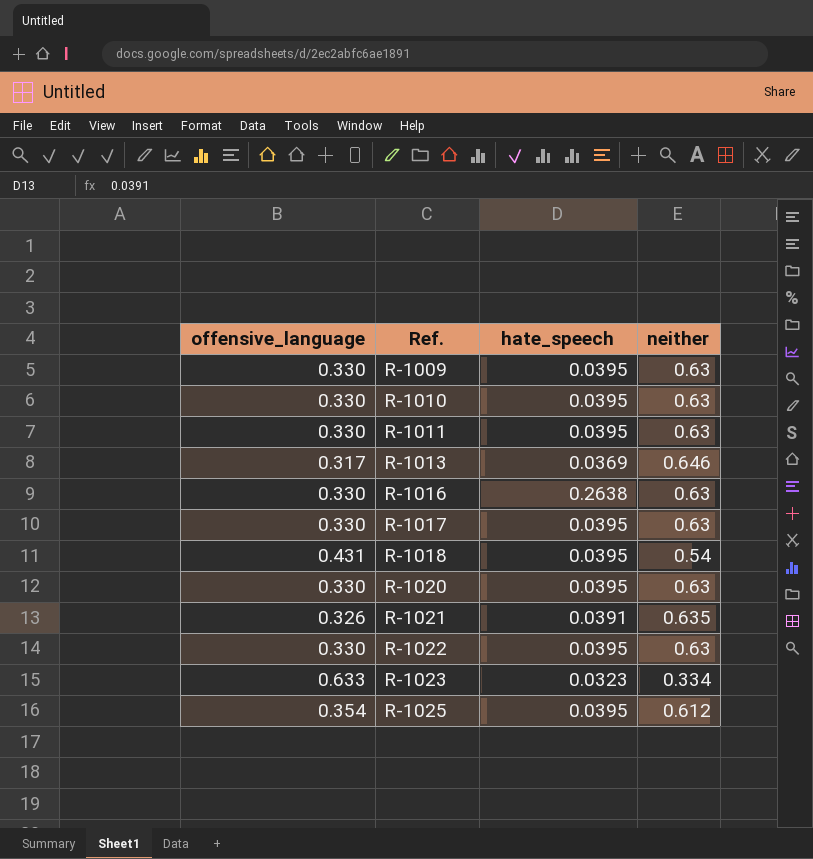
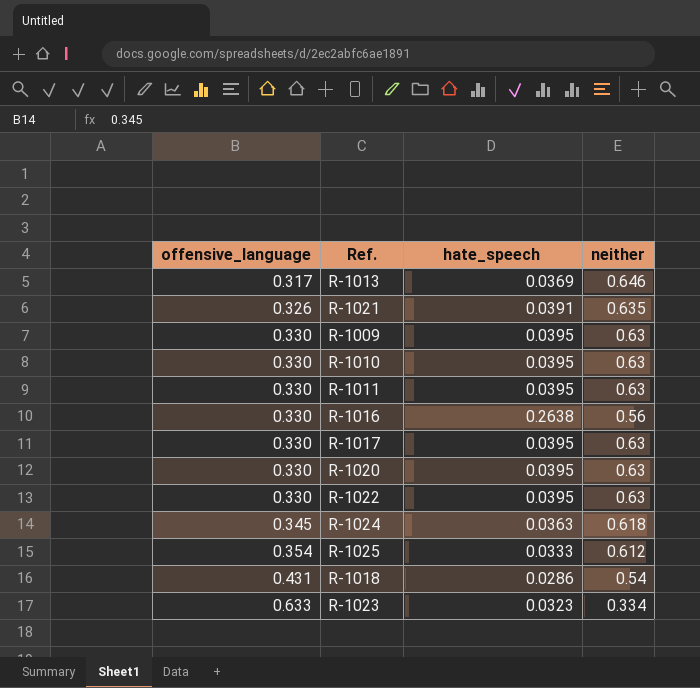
row order: Ref. ascending -> offensive_language ascending
R-1016 | neither: 0.63 -> 0.56
row R-1024: none -> 0.345 | 0.0363 | 0.618
R-1025 | hate_speech: 0.0395 -> 0.0333
R-1018 | hate_speech: 0.0395 -> 0.0286

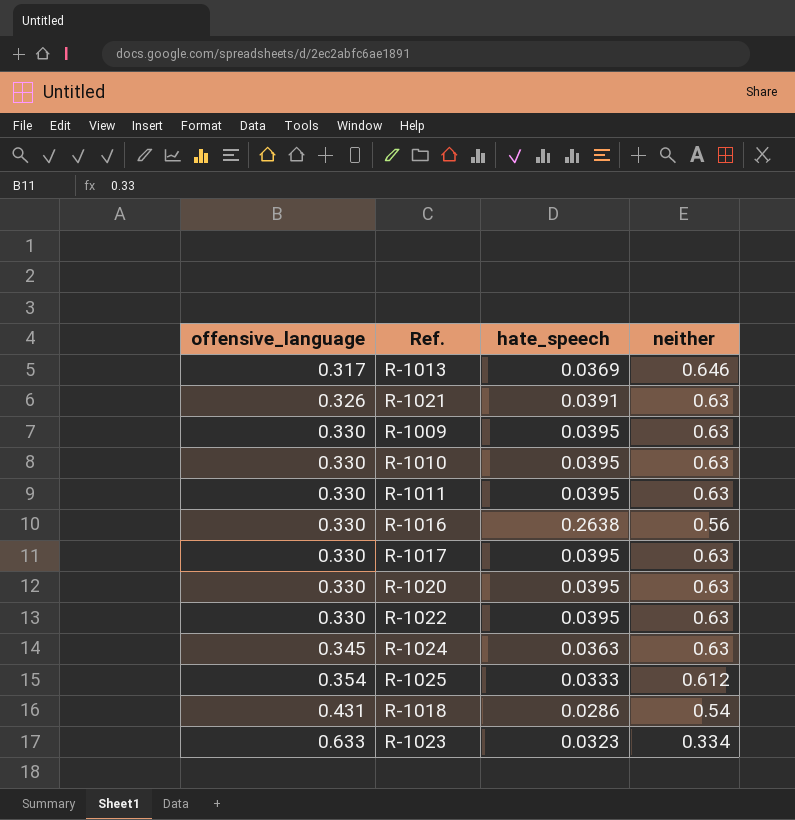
R-1021 | neither: 0.635 -> 0.63
R-1024 | neither: 0.618 -> 0.63

